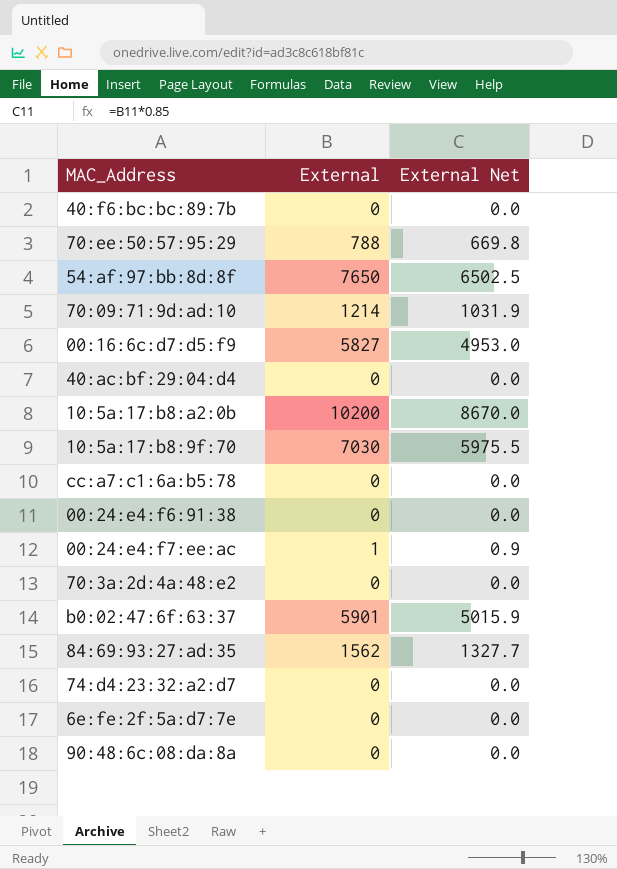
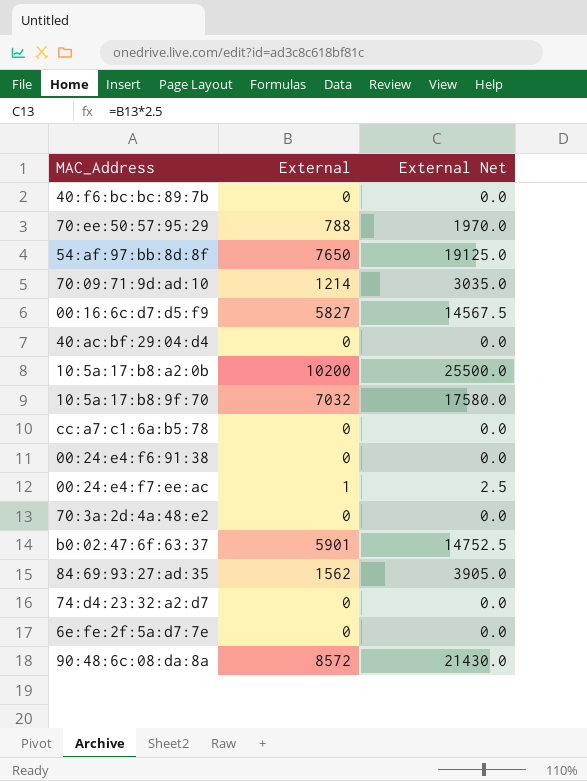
column External Net | formula: [External] * 0.85 -> [External] * 2.5
10:5a:17:b8:9f:70 | External: 7030 -> 7032
90:48:6c:08:da:8a | External: 0 -> 8572

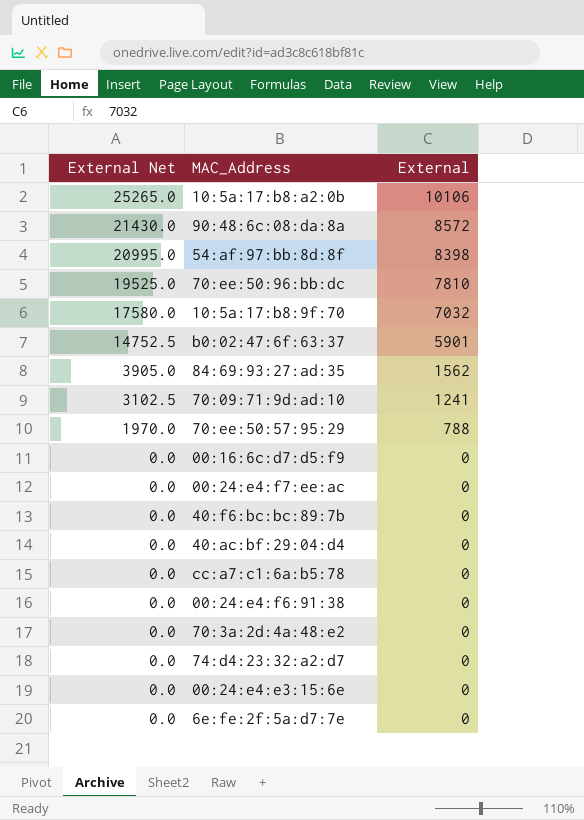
row order: none -> External Net descending
column External Net | position: 3 -> 1
10:5a:17:b8:a2:0b | External Net: 25500.0 -> 25265.0
10:5a:17:b8:a2:0b | External: 10200 -> 10106
54:af:97:bb:8d:8f | External Net: 19125.0 -> 20995.0
54:af:97:bb:8d:8f | External: 7650 -> 8398
row 70:ee:50:96:bb:dc: none -> 19525.0 | 7810
70:09:71:9d:ad:10 | External Net: 3035.0 -> 3102.5
70:09:71:9d:ad:10 | External: 1214 -> 1241
00:16:6c:d7:d5:f9 | External Net: 14567.5 -> 0.0
00:16:6c:d7:d5:f9 | External: 5827 -> 0
00:24:e4:f7:ee:ac | External Net: 2.5 -> 0.0
00:24:e4:f7:ee:ac | External: 1 -> 0
row 00:24:e4:e3:15:6e: none -> 0.0 | 0

